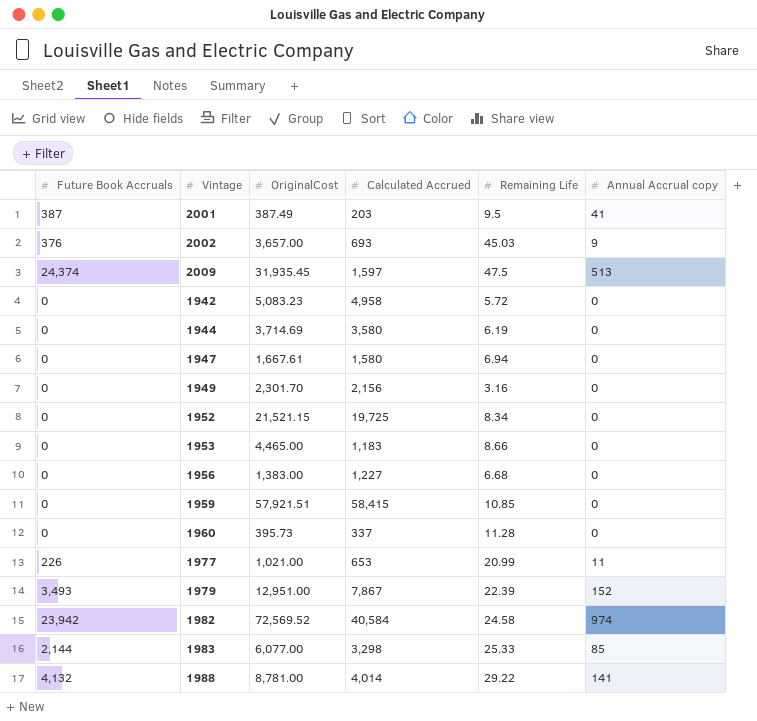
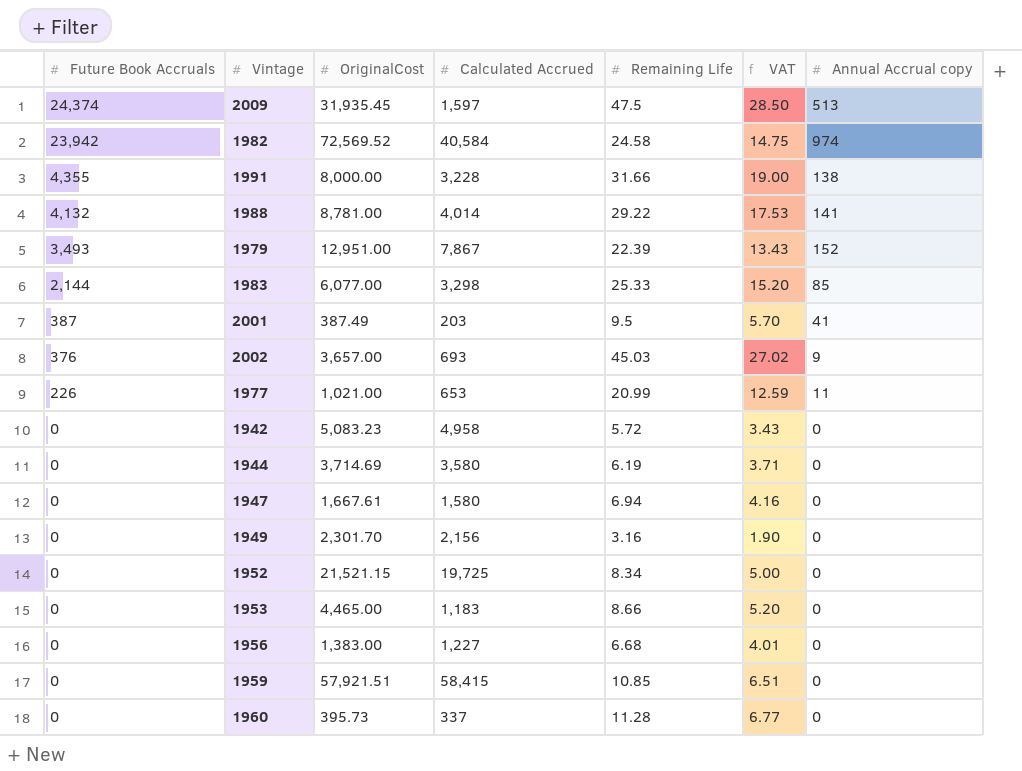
row order: none -> Future Book Accruals descending
column VAT | formula: none -> [Remaining Life] * 0.6
row 1991: none -> 4,355 | 8,000.00 | 3,228 | 31.66 | 19.00 | 138

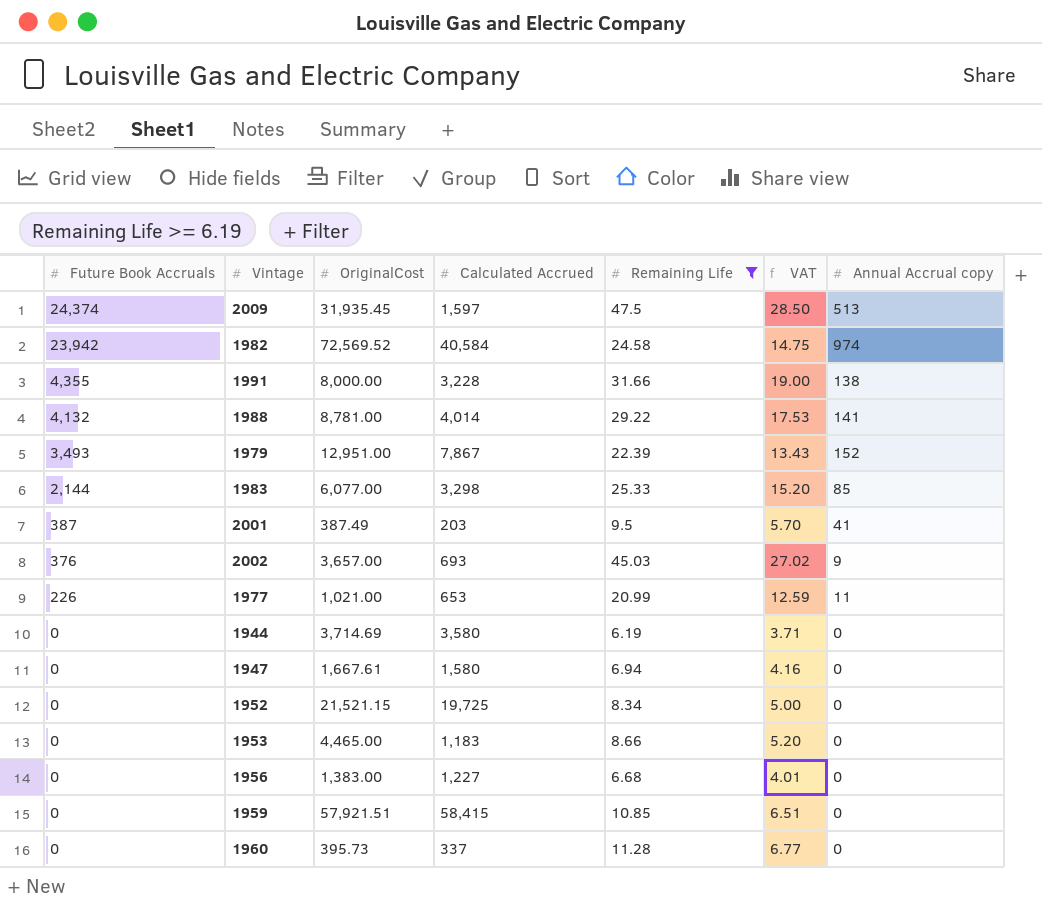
filter: none -> Remaining Life >= 6.19

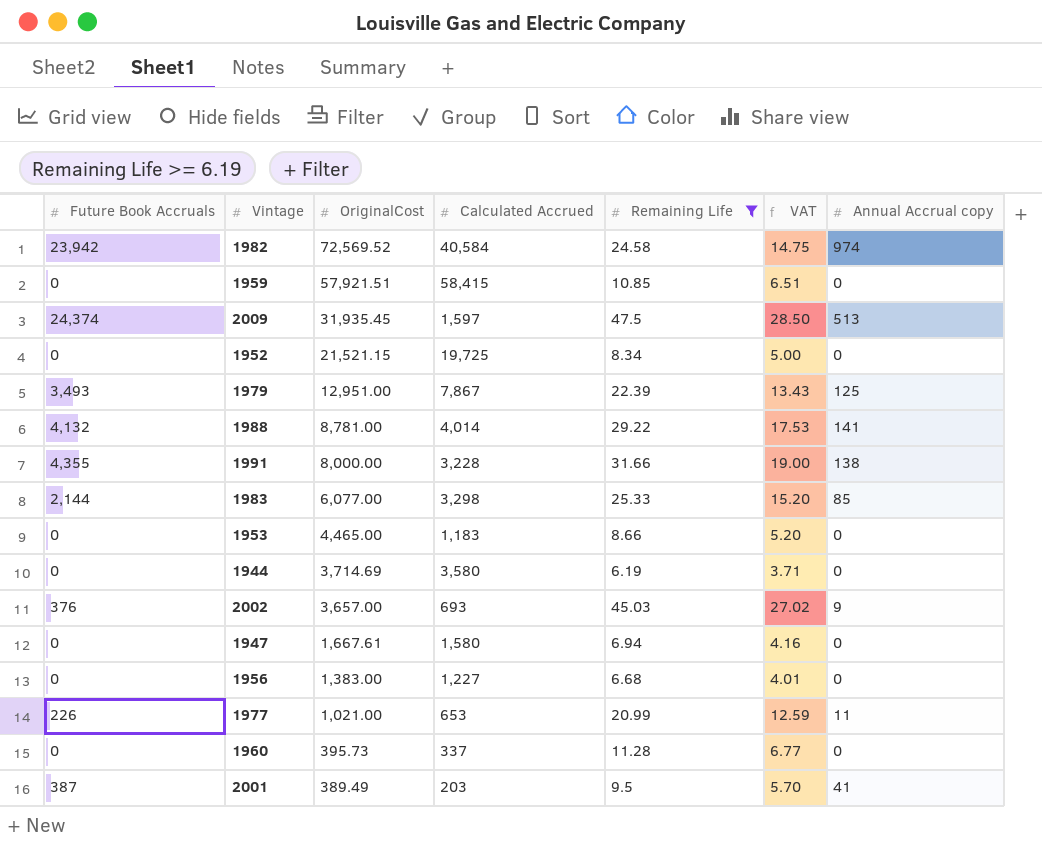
row order: Future Book Accruals descending -> OriginalCost descending
1979 | Annual Accrual copy: 152 -> 125
2001 | OriginalCost: 387.49 -> 389.49

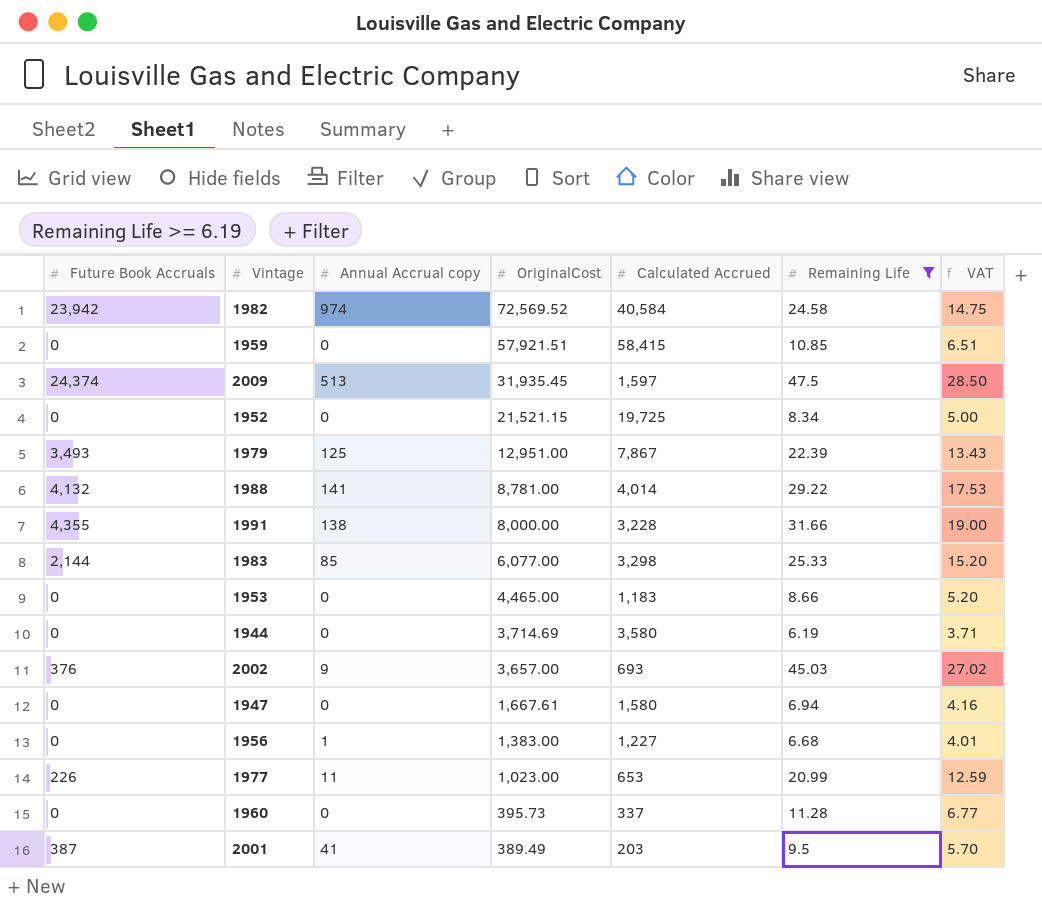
column Annual Accrual copy | position: 7 -> 3
1956 | Annual Accrual copy: 0 -> 1
1977 | OriginalCost: 1,021.00 -> 1,023.00

